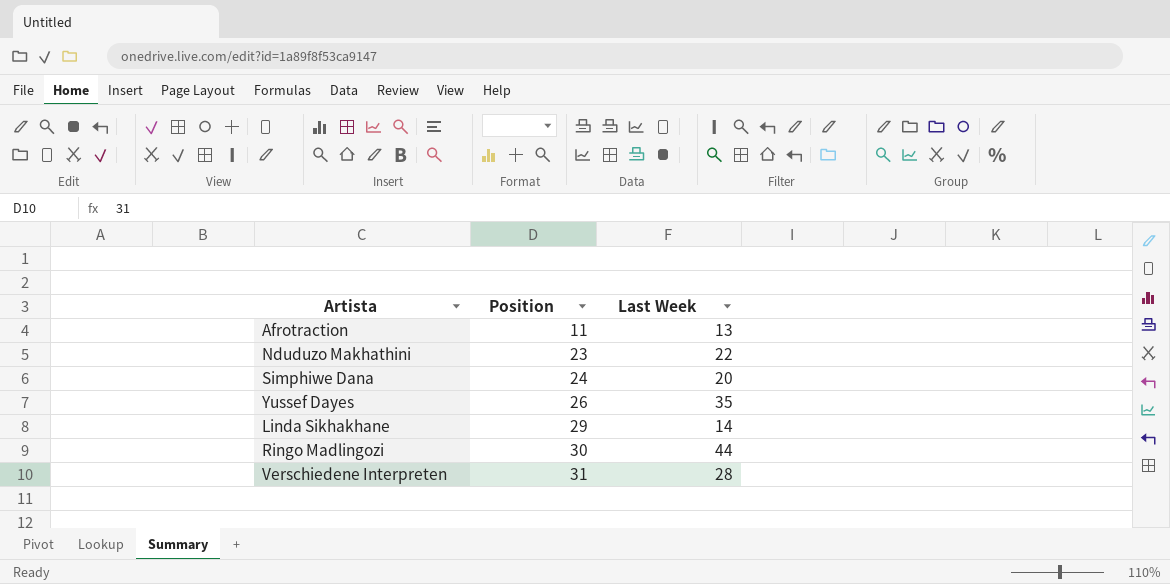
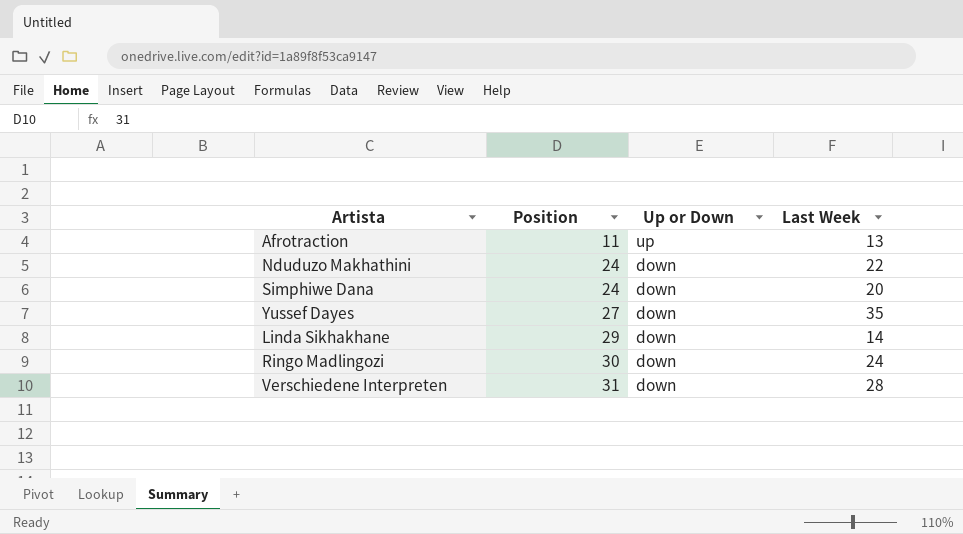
column Up or Down | position: none -> 3
Nduduzo Makhathini | Position: 23 -> 24
Yussef Dayes | Position: 26 -> 27
Ringo Madlingozi | Last Week: 44 -> 24

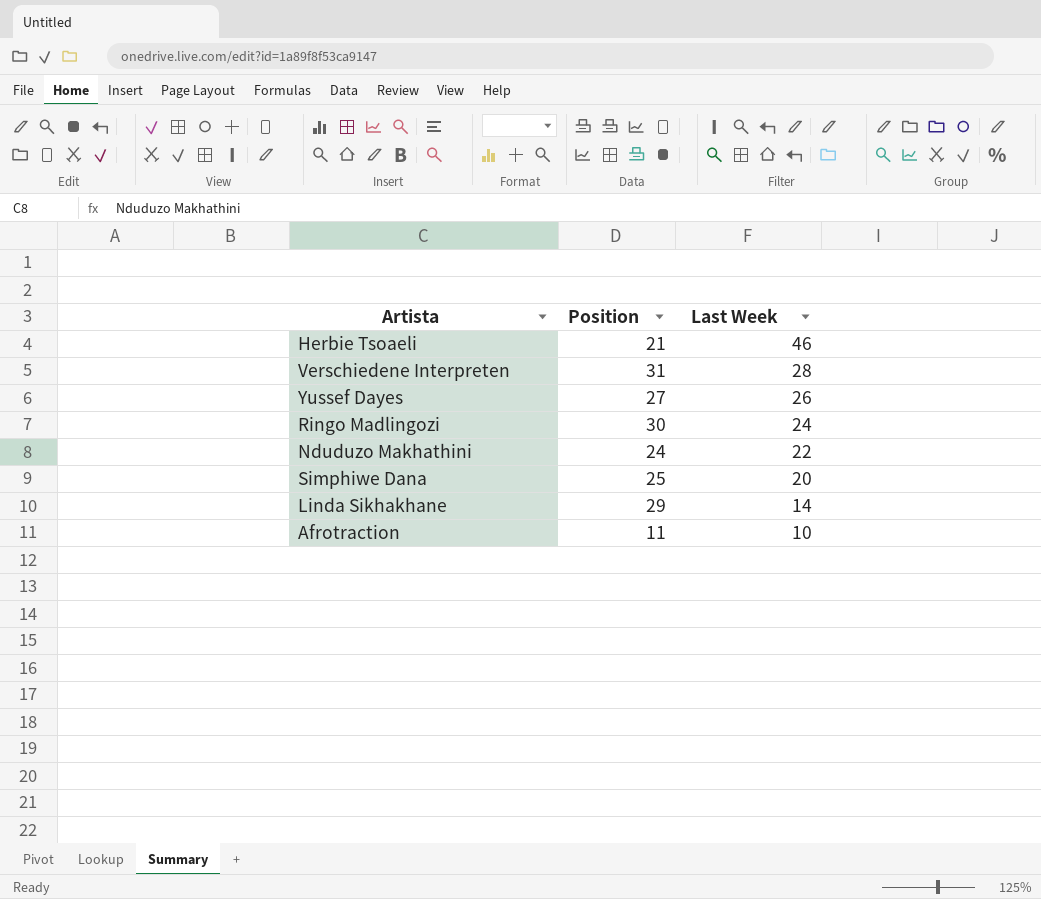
row order: Position ascending -> Last Week descending
column Up or Down | position: 3 -> none
row Herbie Tsoaeli: none -> 21 | 46
Yussef Dayes | Last Week: 35 -> 26
Simphiwe Dana | Position: 24 -> 25
Afrotraction | Last Week: 13 -> 10

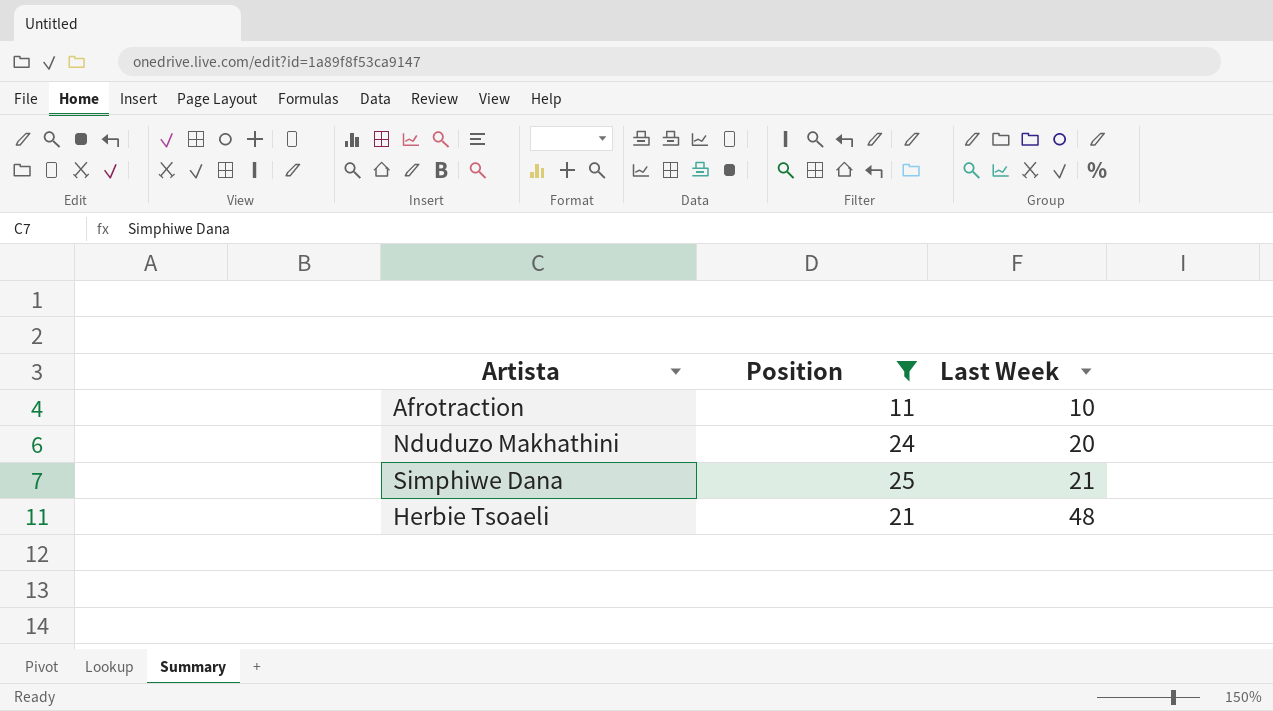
filter: none -> Position <= 25
row order: Last Week descending -> Last Week ascending
Nduduzo Makhathini | Last Week: 22 -> 20
Simphiwe Dana | Last Week: 20 -> 21
Herbie Tsoaeli | Last Week: 46 -> 48

